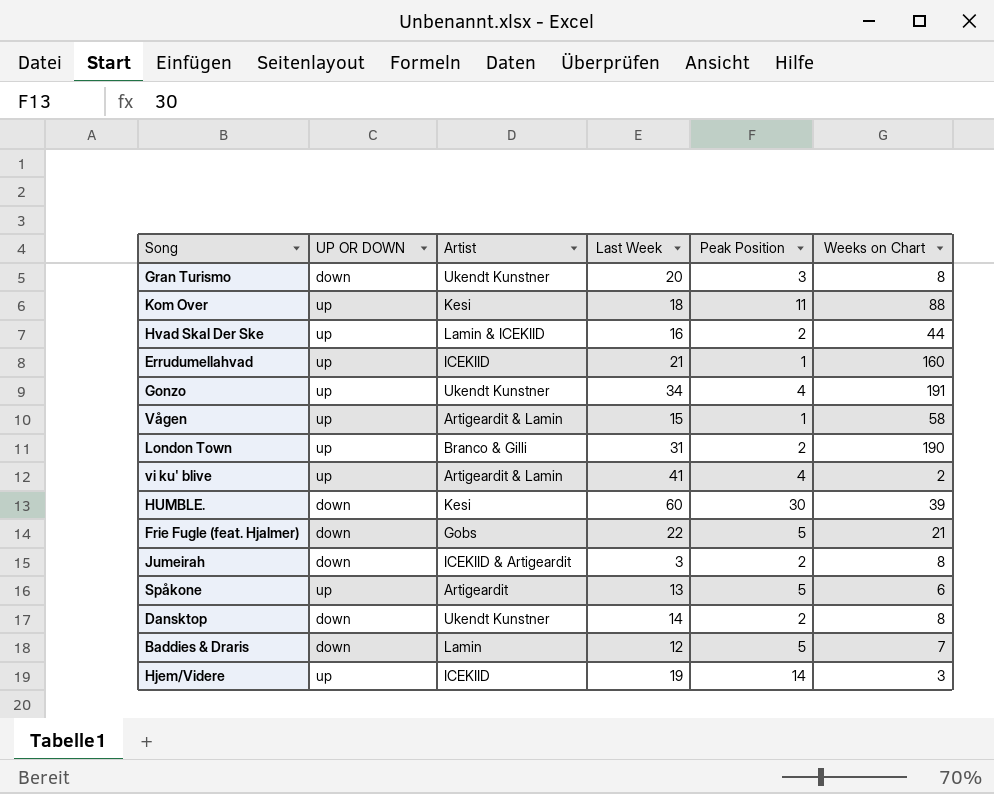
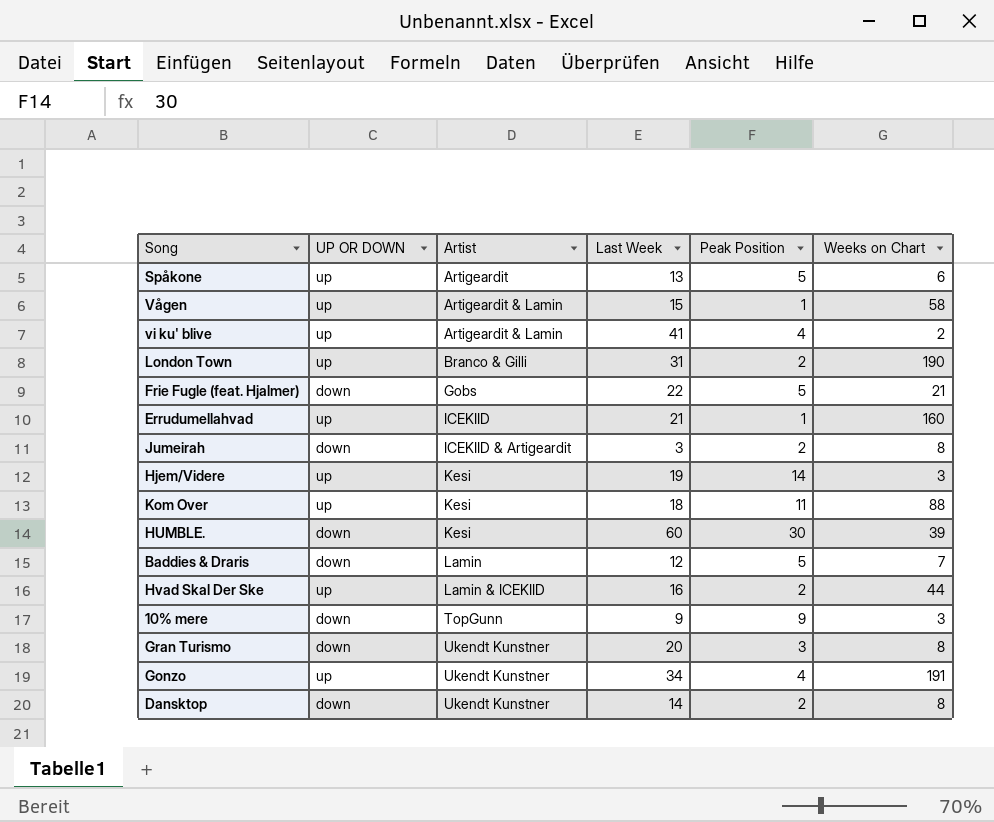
row order: none -> Artist ascending
Hjem/Videre | Artist: ICEKIID -> Kesi
row 10% mere: none -> down | TopGunn | 9 | 9 | 3

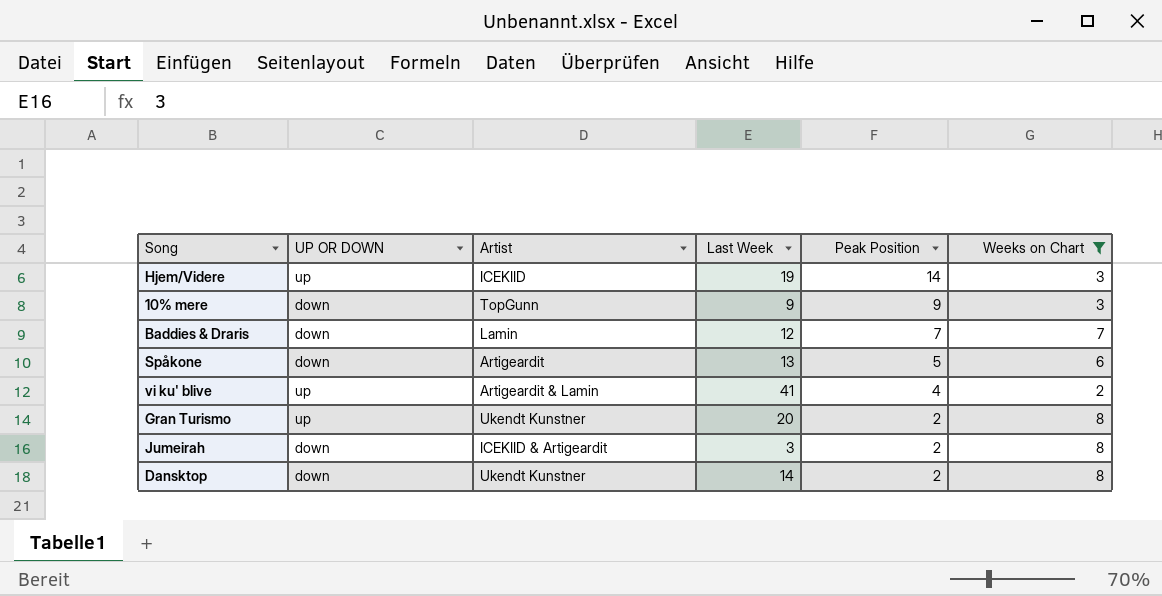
filter: none -> Weeks on Chart <= 8
row order: Artist ascending -> Peak Position descending
Hjem/Videre | Artist: Kesi -> ICEKIID
Baddies & Draris | Peak Position: 5 -> 7
Spåkone | UP OR DOWN: up -> down
Gran Turismo | UP OR DOWN: down -> up
Gran Turismo | Peak Position: 3 -> 2

